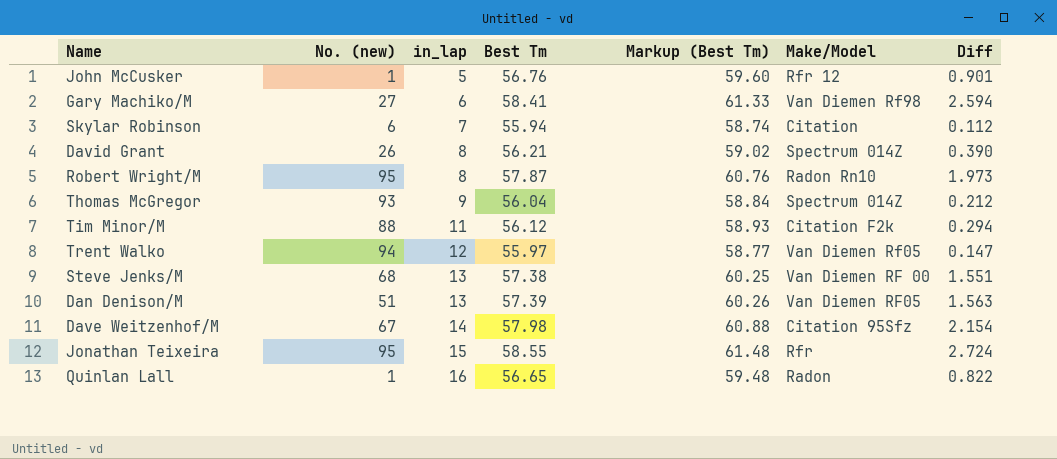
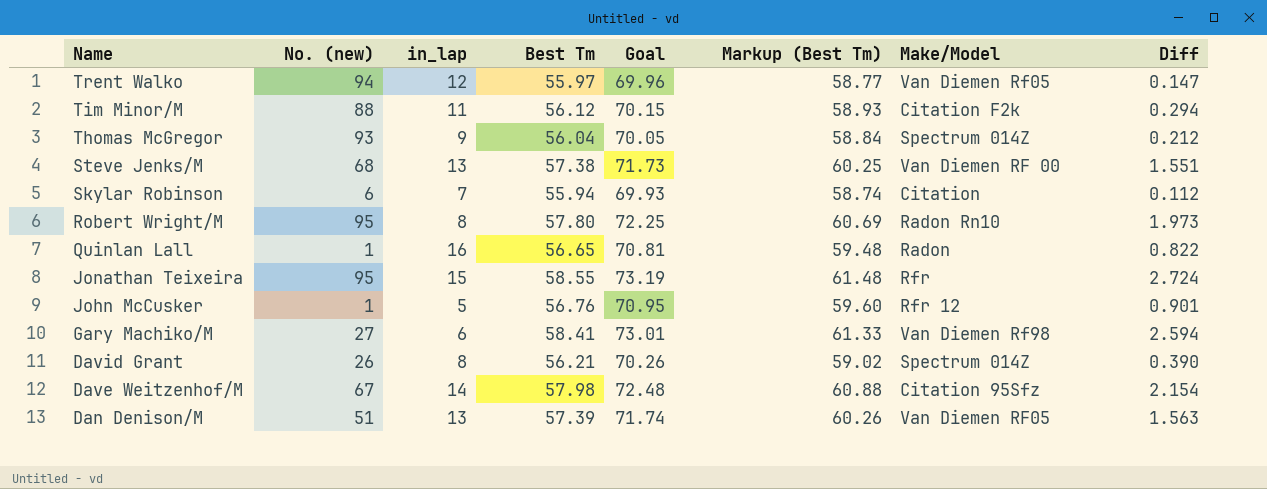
row order: in_lap ascending -> Name descending
column Goal | formula: none -> [Best Tm] * 1.25
Robert Wright/M | Best Tm: 57.87 -> 57.80
Robert Wright/M | Markup (Best Tm): 60.76 -> 60.69

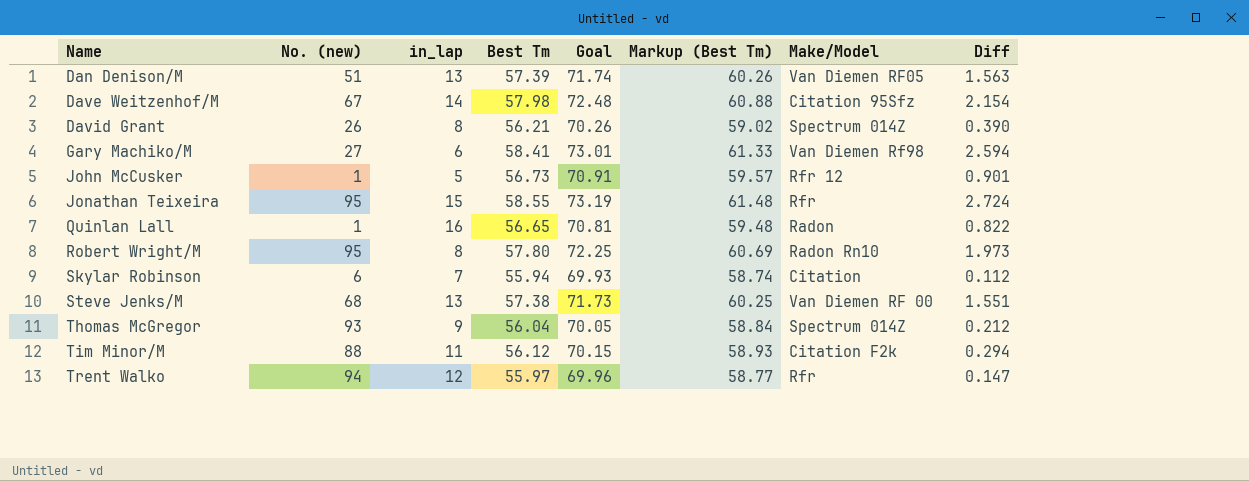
row order: Name descending -> Name ascending
John McCusker | Best Tm: 56.76 -> 56.73
John McCusker | Goal: 70.95 -> 70.91
John McCusker | Markup (Best Tm): 59.60 -> 59.57
Trent Walko | Make/Model: Van Diemen Rf05 -> Rfr

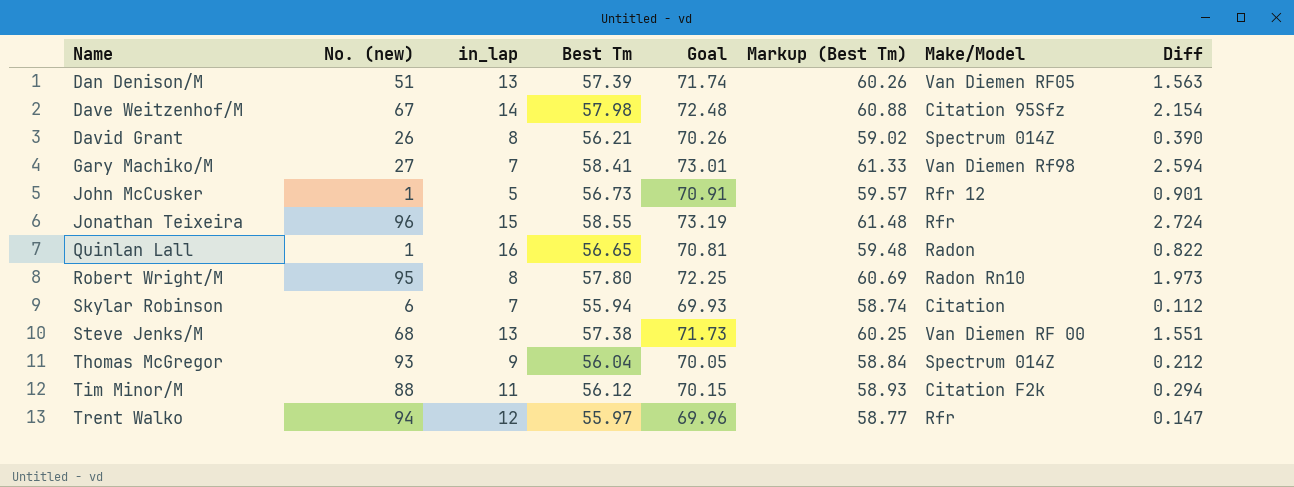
Gary Machiko/M | in_lap: 6 -> 7
Jonathan Teixeira | No. (new): 95 -> 96

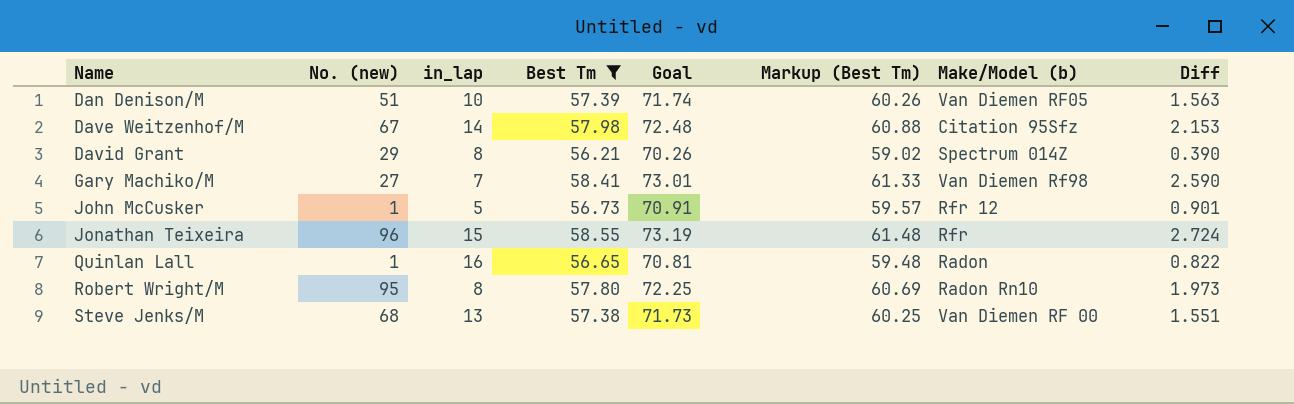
filter: none -> Best Tm >= 56.21
column name: Make/Model -> Make/Model (b)
Dan Denison/M | in_lap: 13 -> 10
Dave Weitzenhof/M | Diff: 2.154 -> 2.153
David Grant | No. (new): 26 -> 29
Gary Machiko/M | Diff: 2.594 -> 2.590

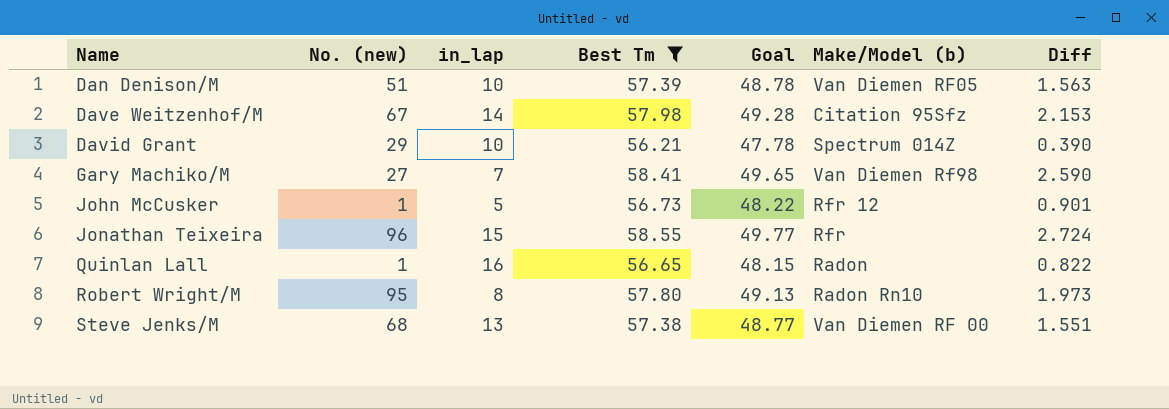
column Markup (Best Tm) | formula: [Best Tm] * 1.05 -> none
column Goal | formula: [Best Tm] * 1.25 -> [Best Tm] * 0.85
David Grant | in_lap: 8 -> 10

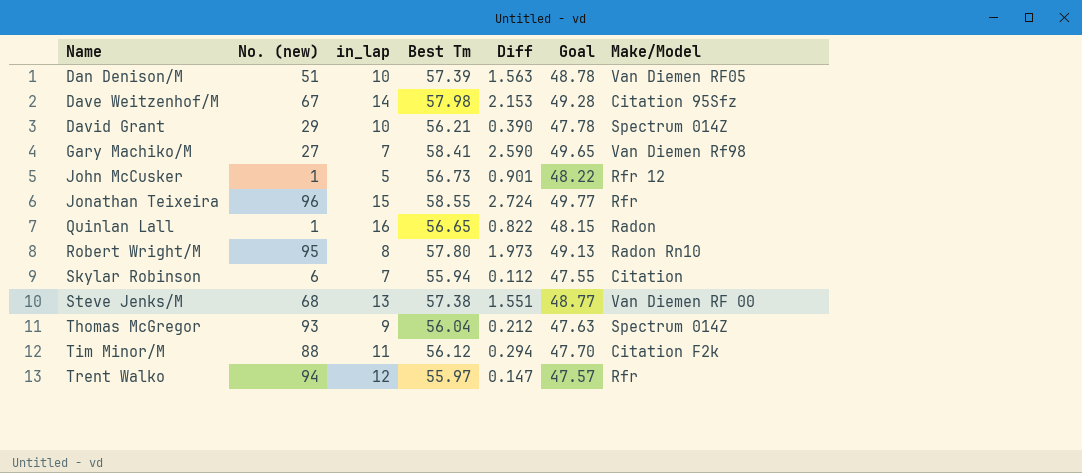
filter: Best Tm >= 56.21 -> none
column Diff | position: 7 -> 5
column name: Make/Model (b) -> Make/Model

